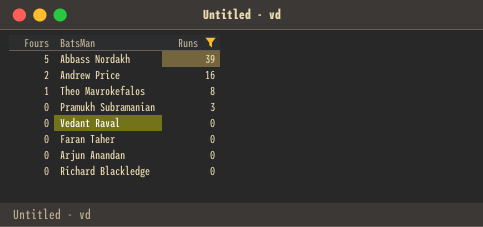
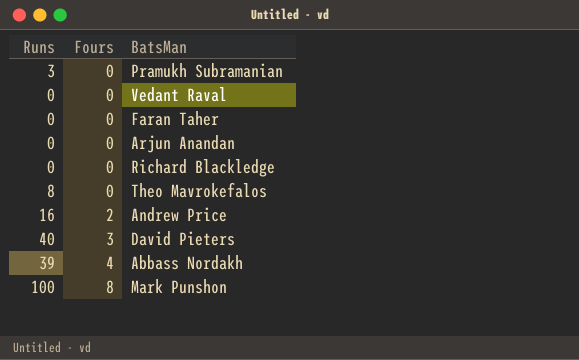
filter: Runs <= 39 -> none
row order: Fours descending -> Fours ascending
column Runs | position: 3 -> 1
Theo Mavrokefalos | Fours: 1 -> 0
Abbass Nordakh | Fours: 5 -> 4

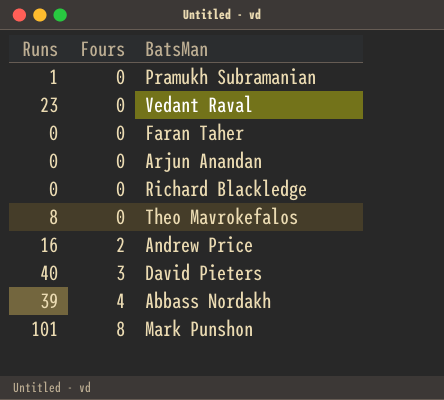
Pramukh Subramanian | Runs: 3 -> 1
Vedant Raval | Runs: 0 -> 23
Mark Punshon | Runs: 100 -> 101

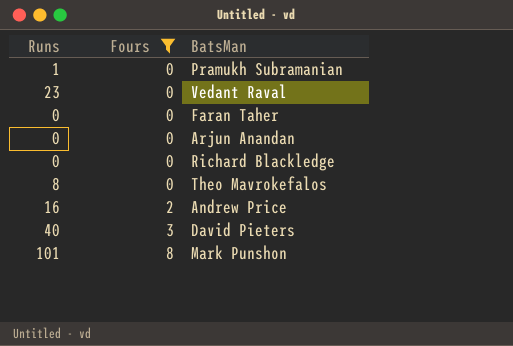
filter: none -> Fours != 4

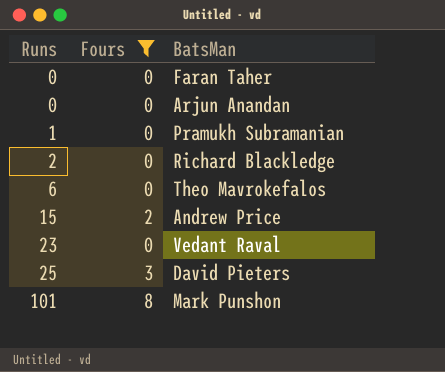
row order: Fours ascending -> Runs ascending
Richard Blackledge | Runs: 0 -> 2
Theo Mavrokefalos | Runs: 8 -> 6
Andrew Price | Runs: 16 -> 15
David Pieters | Runs: 40 -> 25

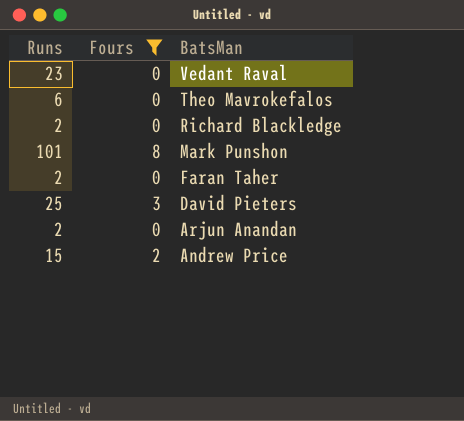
row order: Runs ascending -> BatsMan descending
row Pramukh Subramanian: 1 | 0 -> none
Faran Taher | Runs: 0 -> 2
Arjun Anandan | Runs: 0 -> 2

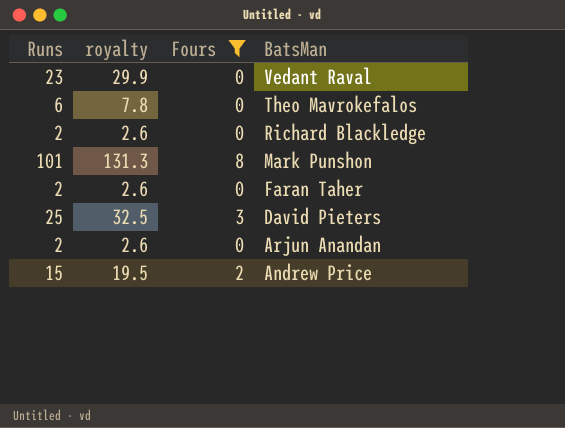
column royalty | formula: none -> [Runs] * 1.3

